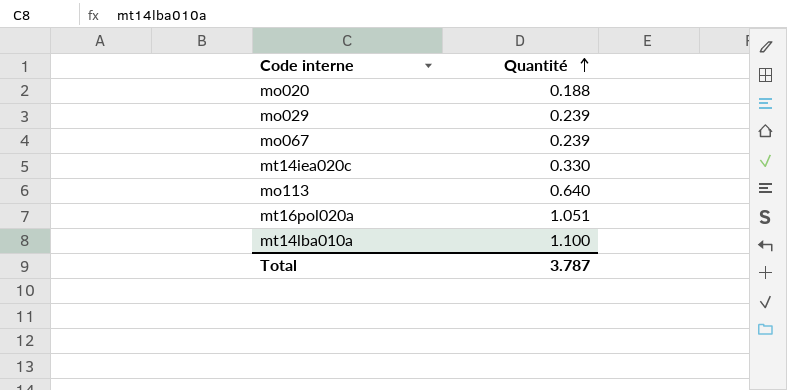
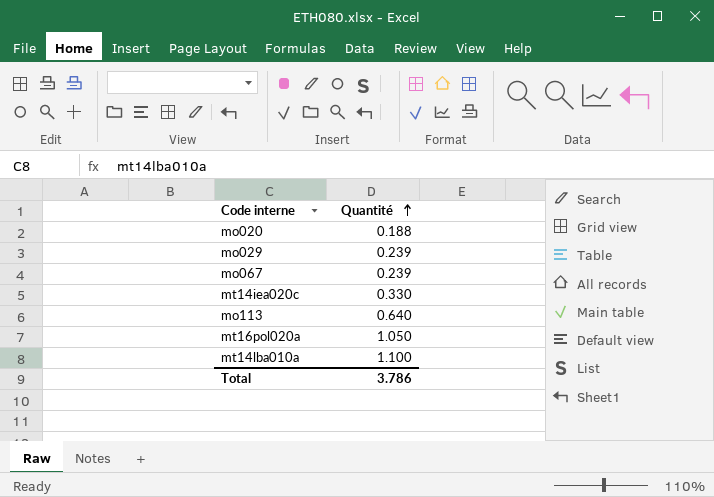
mt16pol020a | Quantité: 1.051 -> 1.050
Total | Quantité: 3.787 -> 3.786

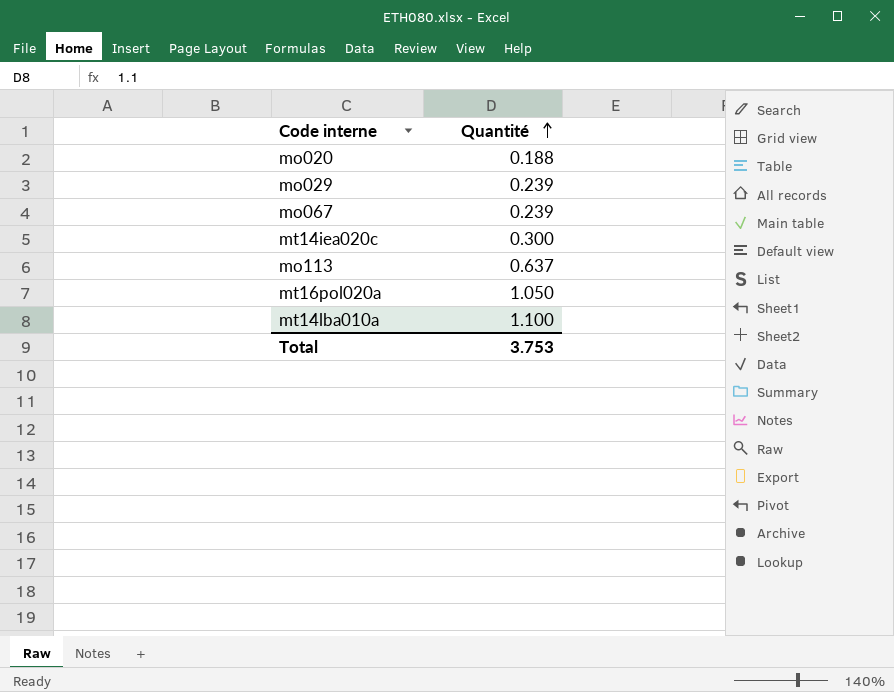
mt14iea020c | Quantité: 0.330 -> 0.300
mo113 | Quantité: 0.640 -> 0.637
Total | Quantité: 3.786 -> 3.753

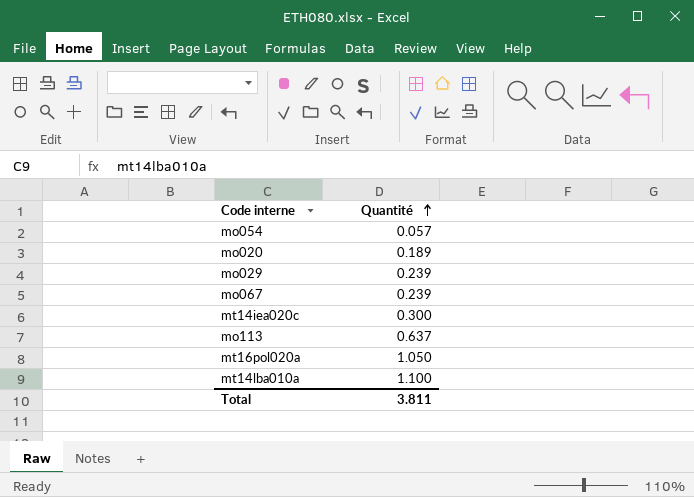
row mo054: none -> 0.057
mo020 | Quantité: 0.188 -> 0.189
Total | Quantité: 3.753 -> 3.811

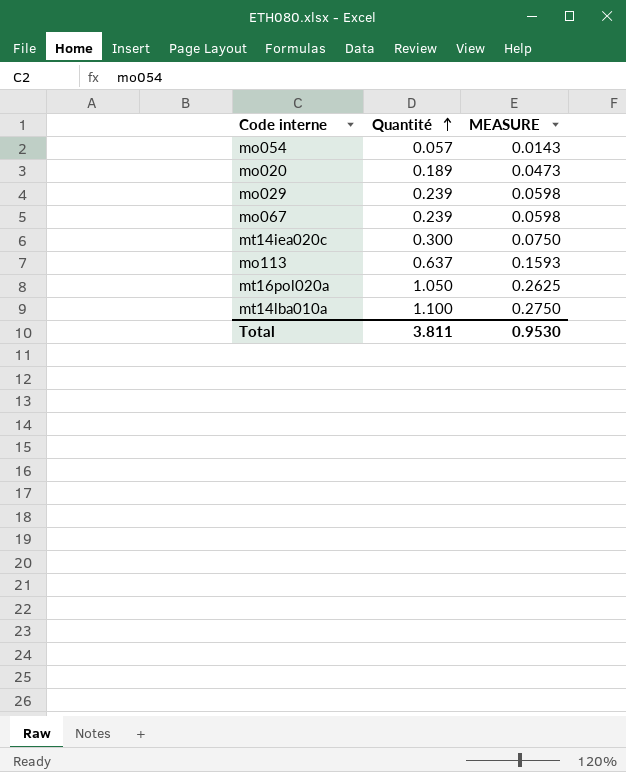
column MEASURE | formula: none -> [Quantité] * 0.25

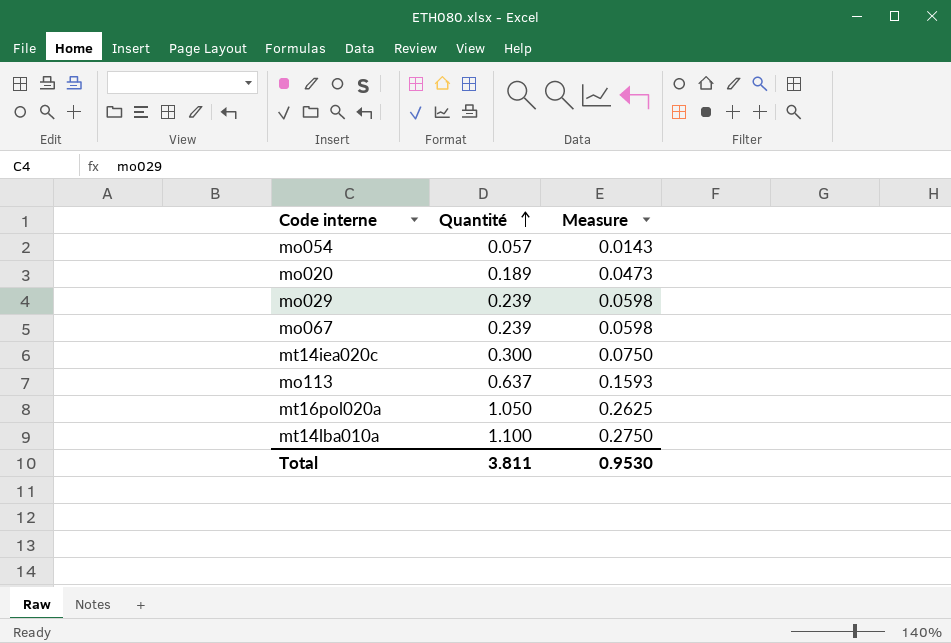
column name: MEASURE -> Measure

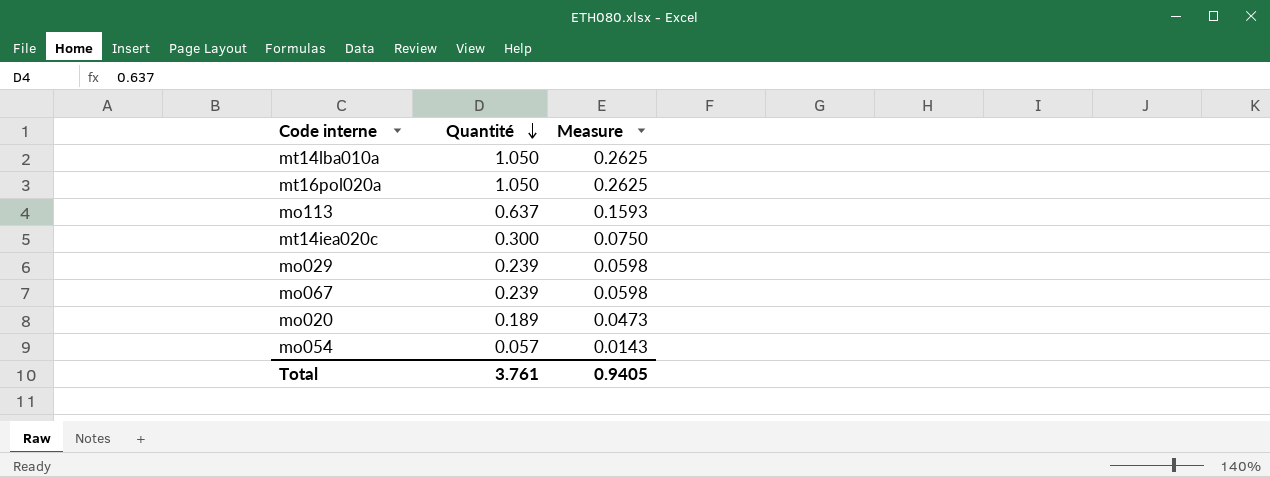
row order: Quantité ascending -> Quantité descending
mt14lba010a | Quantité: 1.100 -> 1.050
mt14lba010a | Measure: 0.2750 -> 0.2625
Total | Quantité: 3.811 -> 3.761
Total | Measure: 0.9530 -> 0.9405

